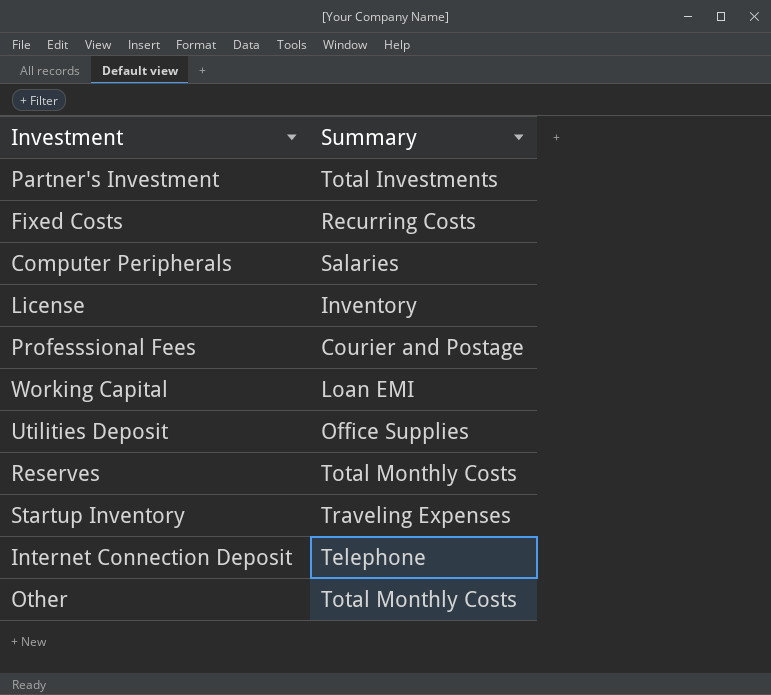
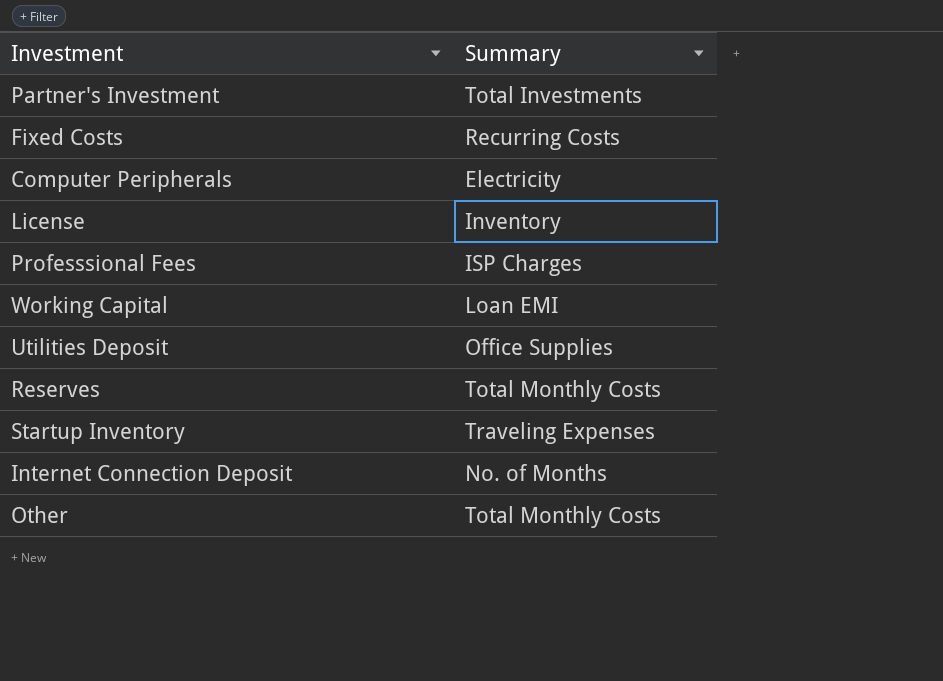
Computer Peripherals | Summary: Salaries -> Electricity
Professsional Fees | Summary: Courier and Postage -> ISP Charges
Internet Connection Deposit | Summary: Telephone -> No. of Months

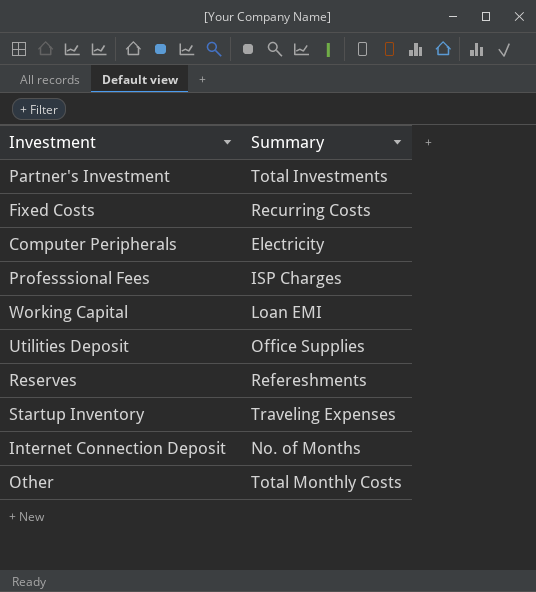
row License: Inventory -> none
Reserves | Summary: Total Monthly Costs -> Refereshments

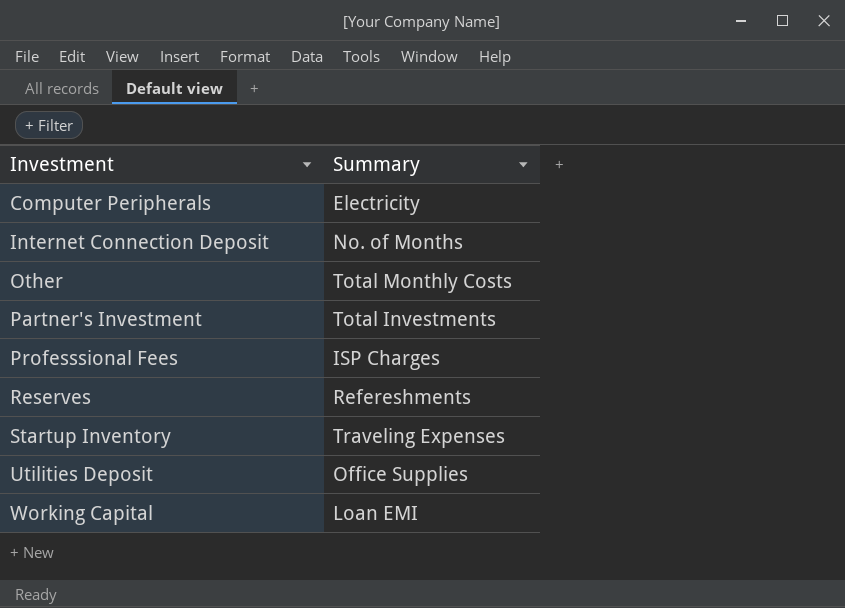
row order: none -> Investment ascending
row Fixed Costs: Recurring Costs -> none

